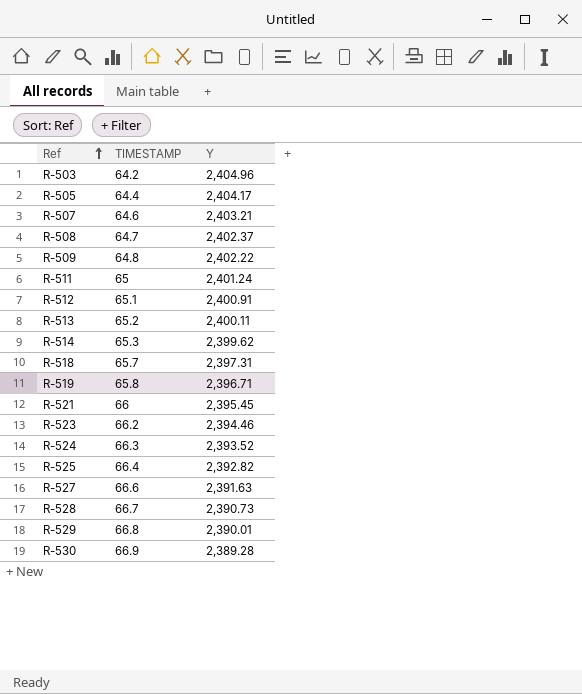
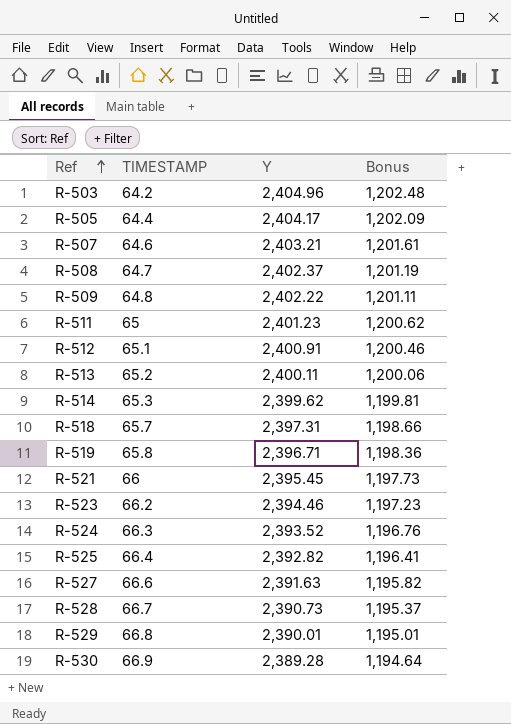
column Bonus | formula: none -> [Y] * 0.5
R-511 | Y: 2,401.24 -> 2,401.23

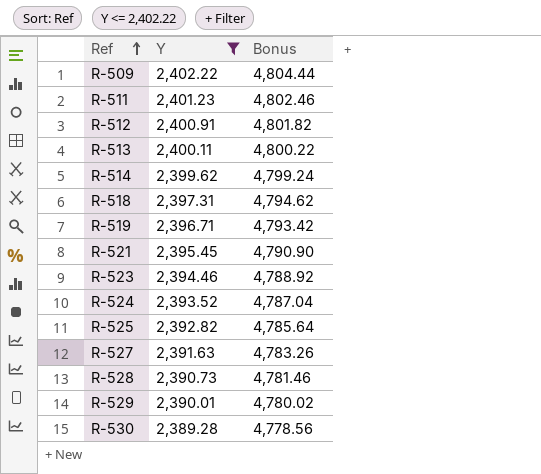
filter: none -> Y <= 2,402.22
column TIMESTAMP | position: 2 -> none
column Bonus | formula: [Y] * 0.5 -> [Y] * 2

